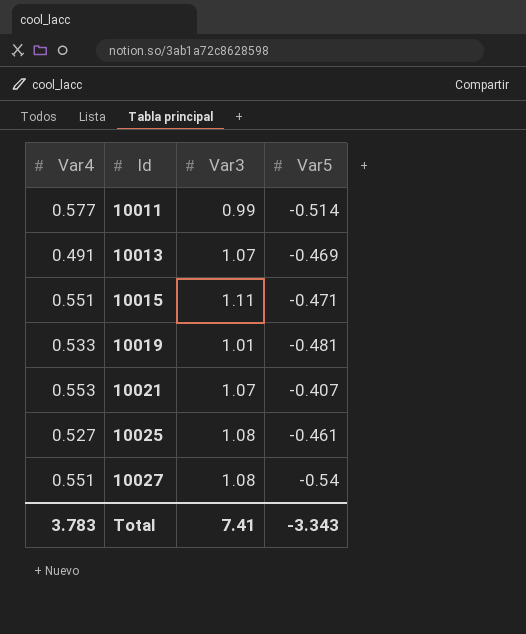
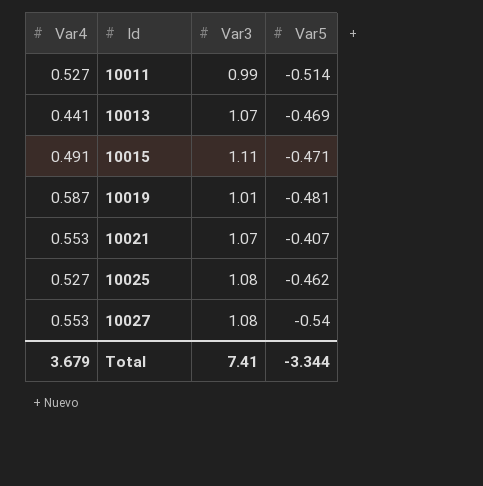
10011 | Var4: 0.577 -> 0.527
10013 | Var4: 0.491 -> 0.441
10015 | Var4: 0.551 -> 0.491
10019 | Var4: 0.533 -> 0.587
10025 | Var5: -0.461 -> -0.462
10027 | Var4: 0.551 -> 0.553
Total | Var4: 3.783 -> 3.679
Total | Var5: -3.343 -> -3.344

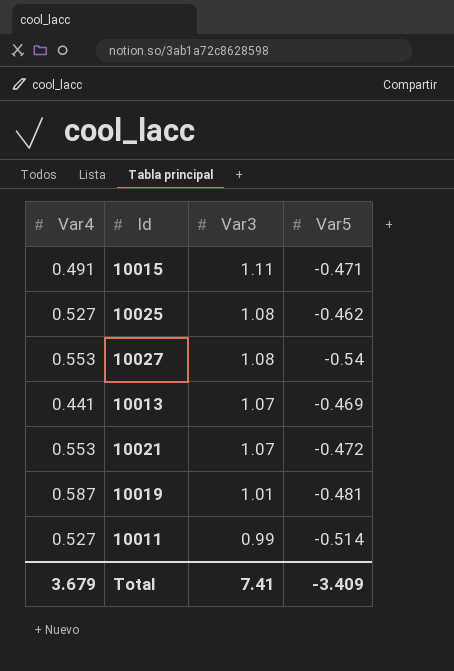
row order: Id ascending -> Var3 descending
10021 | Var5: -0.407 -> -0.472
Total | Var5: -3.344 -> -3.409

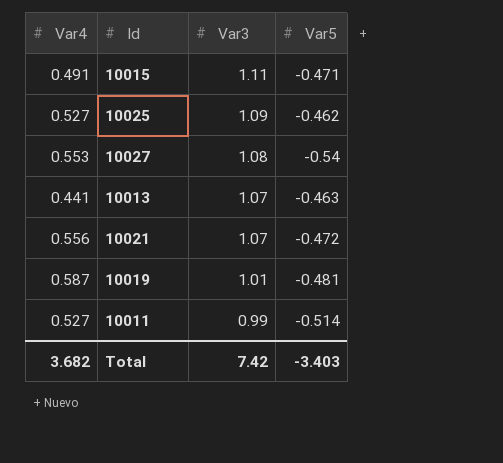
10025 | Var3: 1.08 -> 1.09
10013 | Var5: -0.469 -> -0.463
10021 | Var4: 0.553 -> 0.556
Total | Var4: 3.679 -> 3.682
Total | Var3: 7.41 -> 7.42
Total | Var5: -3.409 -> -3.403

